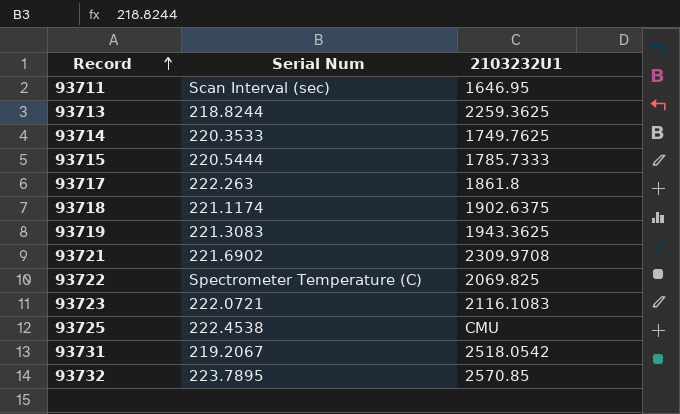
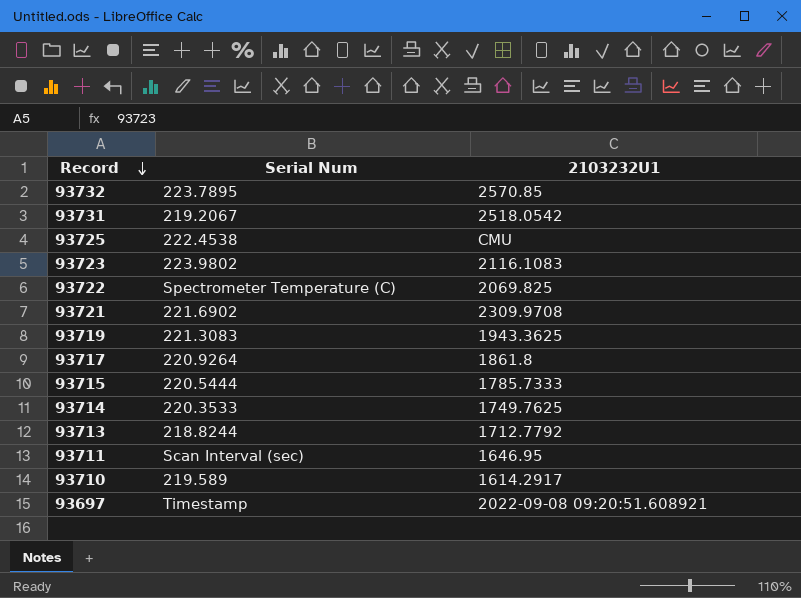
row order: Record ascending -> Record descending
row 93718: 221.1174 | 1902.6375 -> none
93723 | Serial Num: 222.0721 -> 223.9802
93717 | Serial Num: 222.263 -> 220.9264
93713 | 2103232U1: 2259.3625 -> 1712.7792
row 93710: none -> 219.589 | 1614.2917
row 93697: none -> Timestamp | 2022-09-08 09:20:51.608921

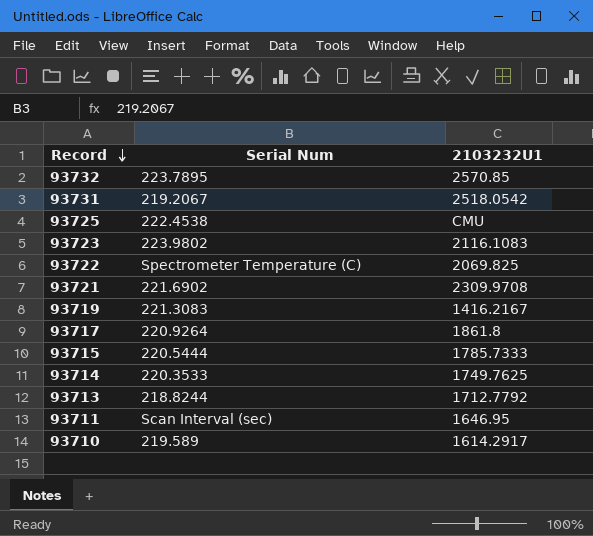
row 93697: Timestamp | 2022-09-08 09:20:51.608921 -> none
93719 | 2103232U1: 1943.3625 -> 1416.2167

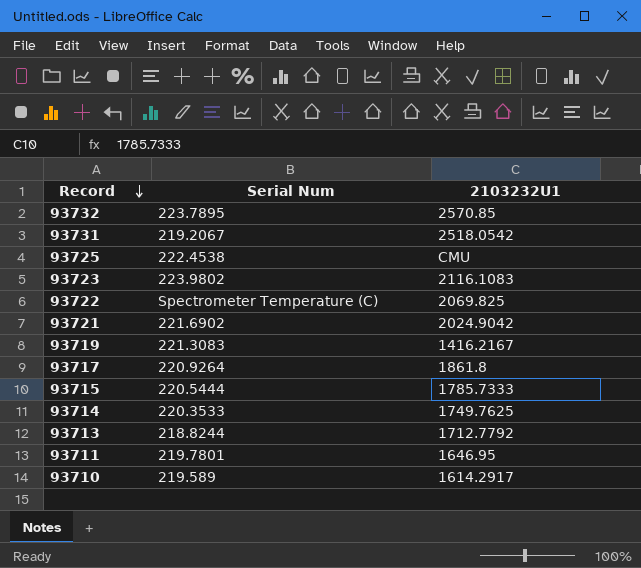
93721 | 2103232U1: 2309.9708 -> 2024.9042
93711 | Serial Num: Scan Interval (sec) -> 219.7801

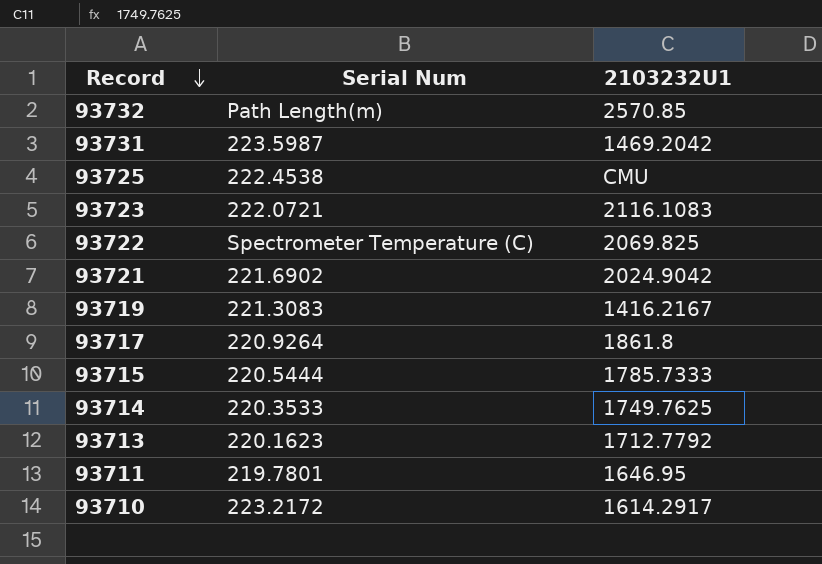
93732 | Serial Num: 223.7895 -> Path Length(m)
93731 | Serial Num: 219.2067 -> 223.5987
93731 | 2103232U1: 2518.0542 -> 1469.2042
93723 | Serial Num: 223.9802 -> 222.0721
93713 | Serial Num: 218.8244 -> 220.1623
93710 | Serial Num: 219.589 -> 223.2172

